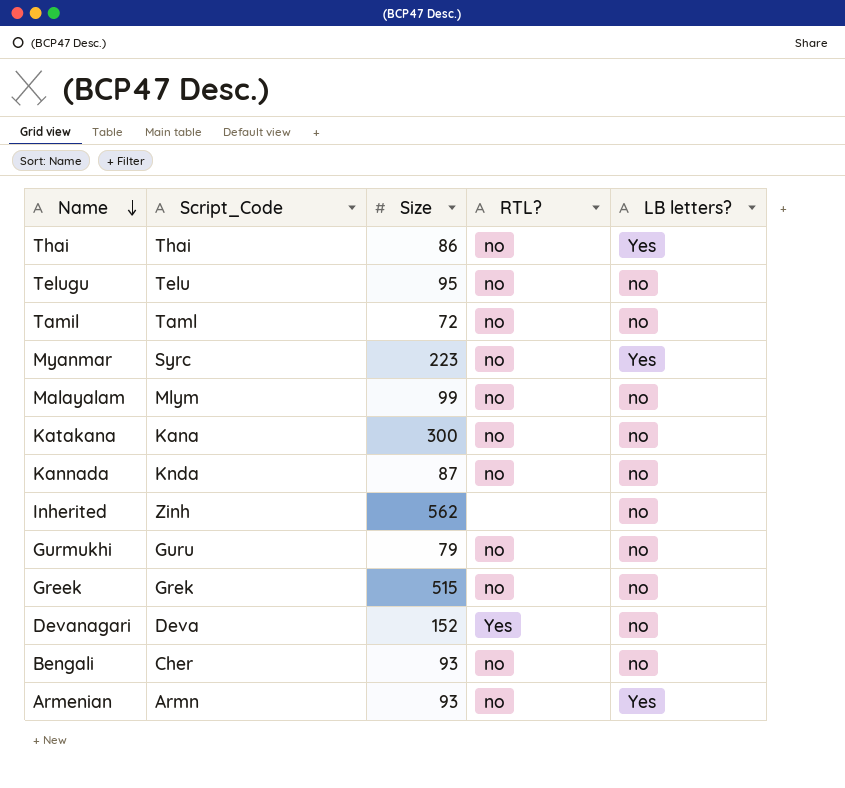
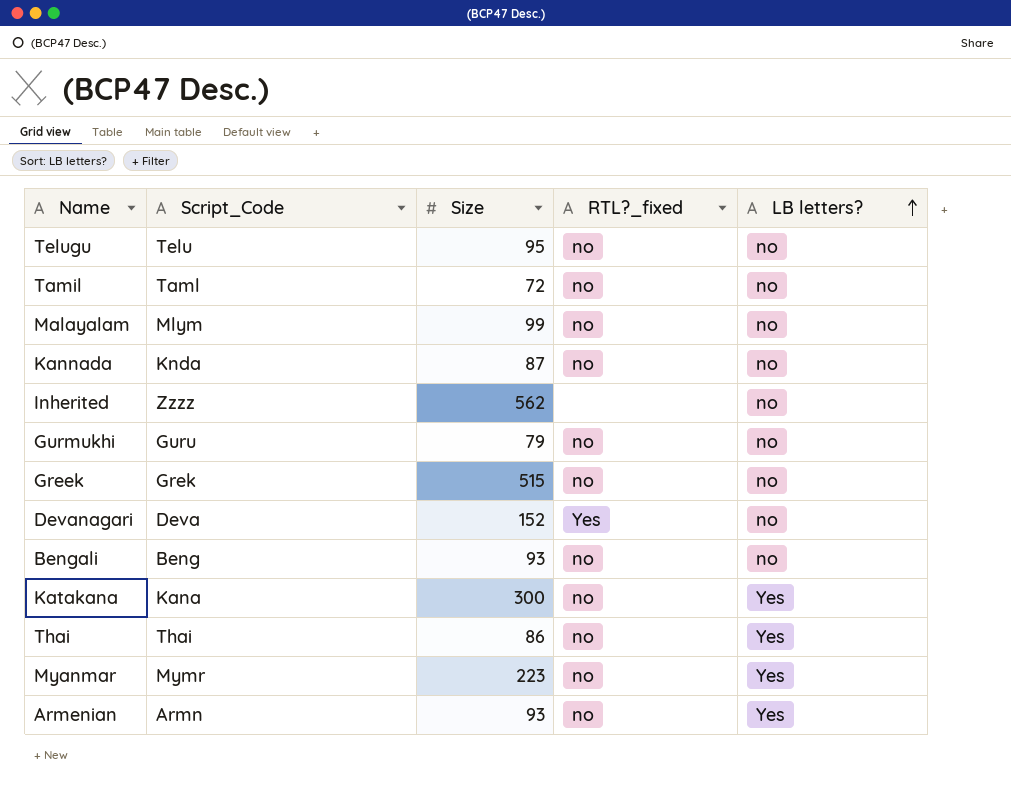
row order: Name descending -> LB letters? ascending
column name: RTL? -> RTL?_fixed
Inherited | Script_Code: Zinh -> Zzzz
Bengali | Script_Code: Cher -> Beng
Katakana | LB letters?: no -> Yes
Myanmar | Script_Code: Syrc -> Mymr

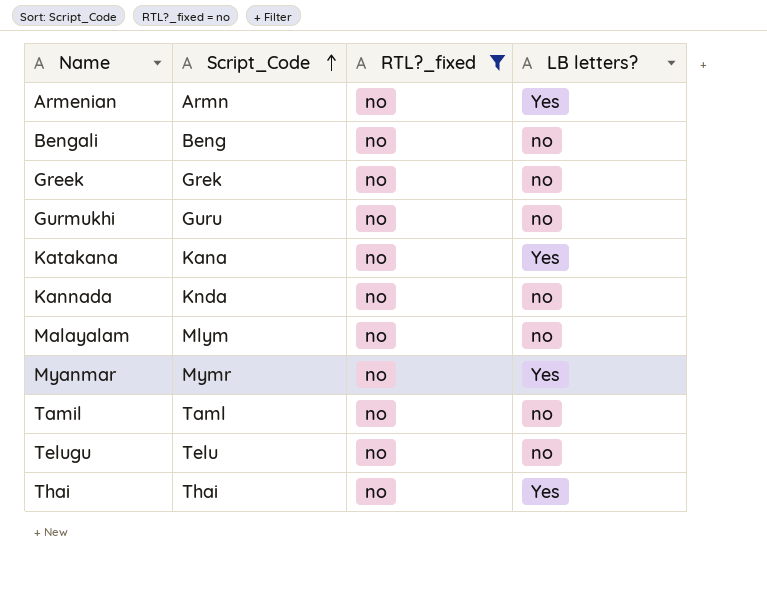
filter: none -> RTL?_fixed = no
row order: LB letters? ascending -> Script_Code ascending
column Size | position: 3 -> none

